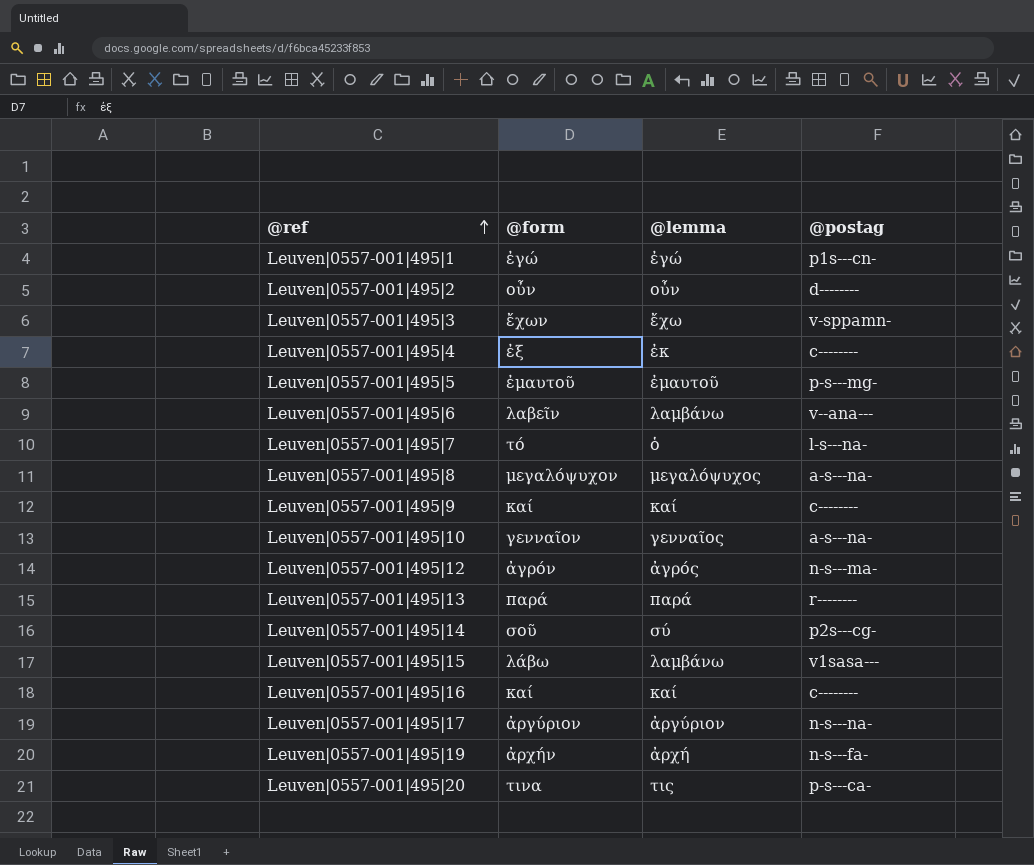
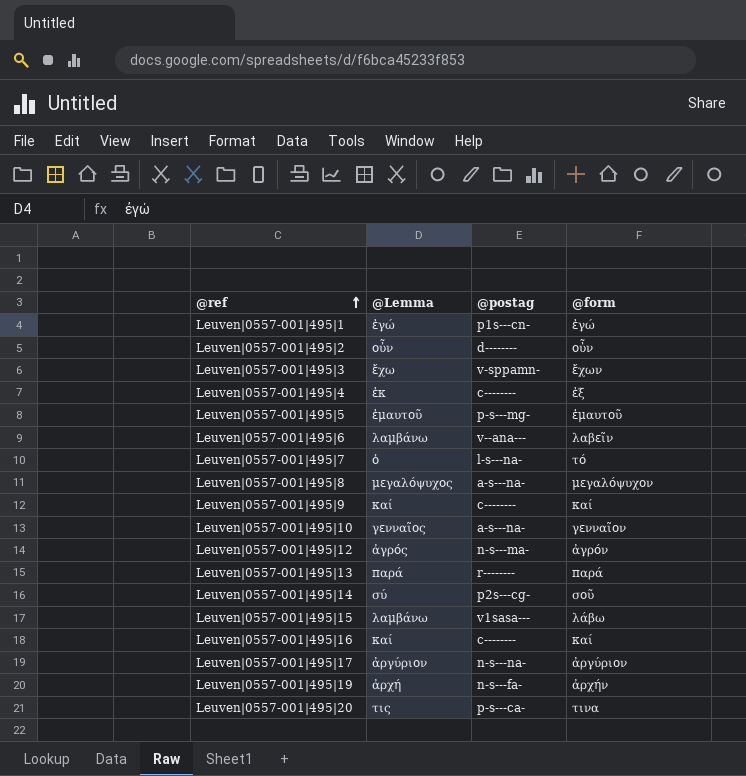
column name: @lemma -> @Lemma
column @form | position: 2 -> 4

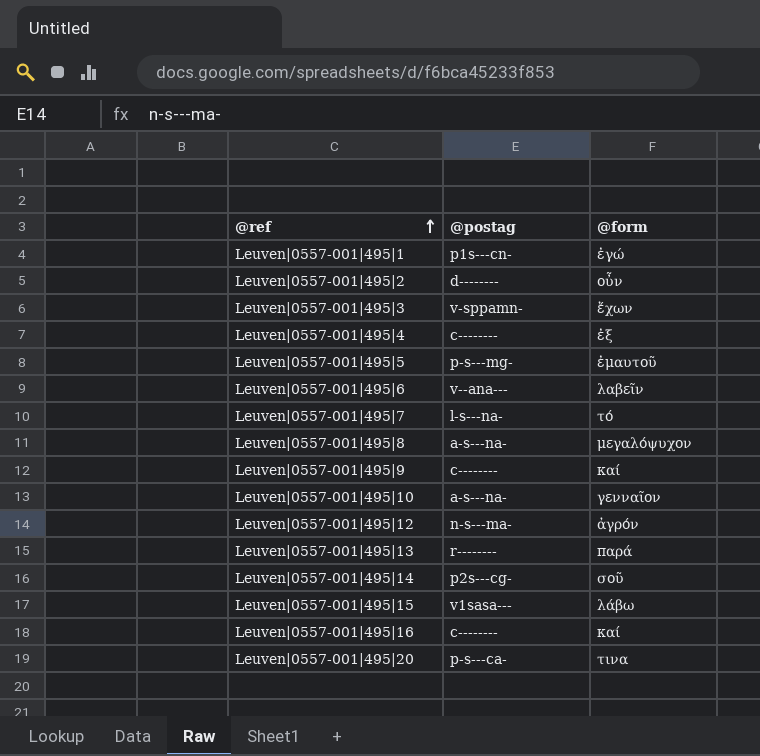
column @Lemma | position: 2 -> none
row Leuven|0557-001|495|17: ἀργύριον | n-s---na- | ἀργύριον -> none
row Leuven|0557-001|495|19: ἀρχή | n-s---fa- | ἀρχήν -> none

